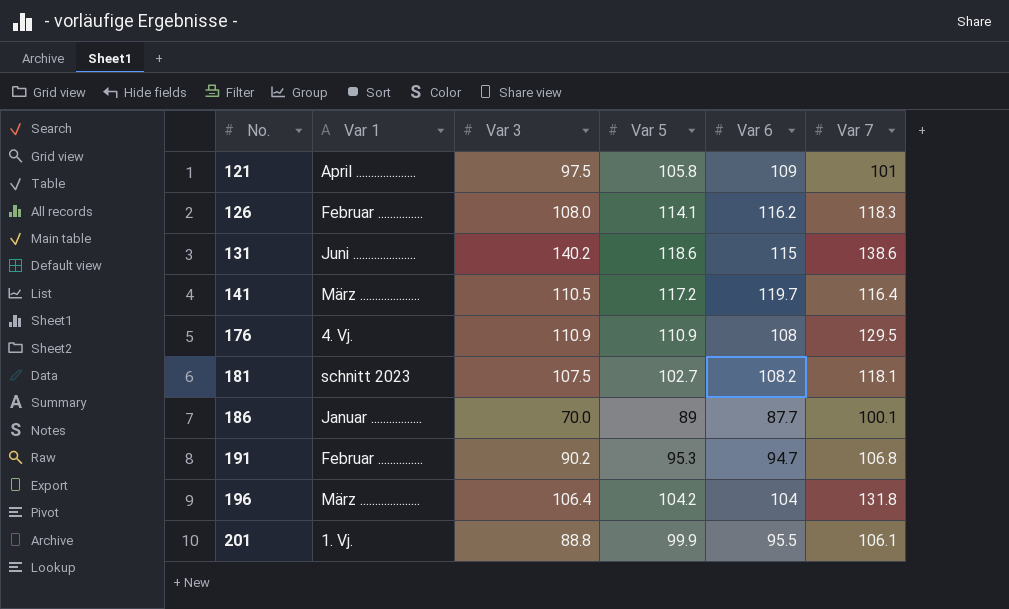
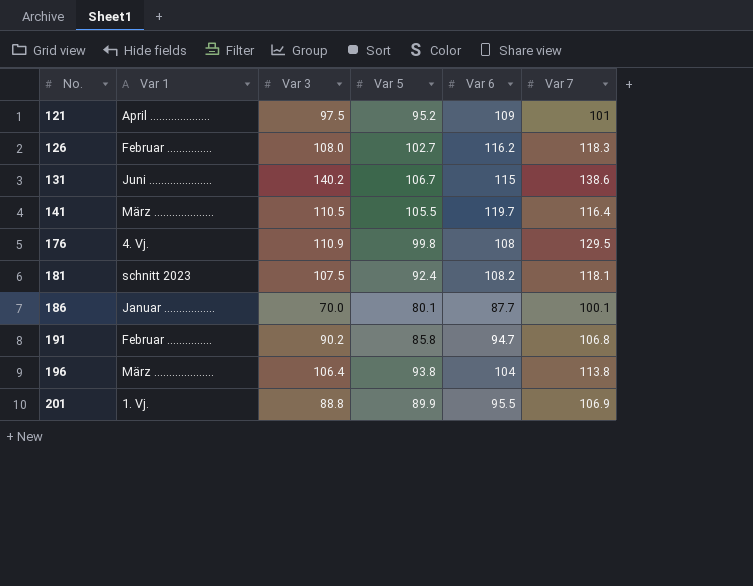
121 | Var 5: 105.8 -> 95.2
126 | Var 5: 114.1 -> 102.7
131 | Var 5: 118.6 -> 106.7
141 | Var 5: 117.2 -> 105.5
176 | Var 5: 110.9 -> 99.8
181 | Var 5: 102.7 -> 92.4
186 | Var 5: 89 -> 80.1
191 | Var 5: 95.3 -> 85.8
196 | Var 5: 104.2 -> 93.8
196 | Var 7: 131.8 -> 113.8
201 | Var 5: 99.9 -> 89.9
201 | Var 7: 106.1 -> 106.9

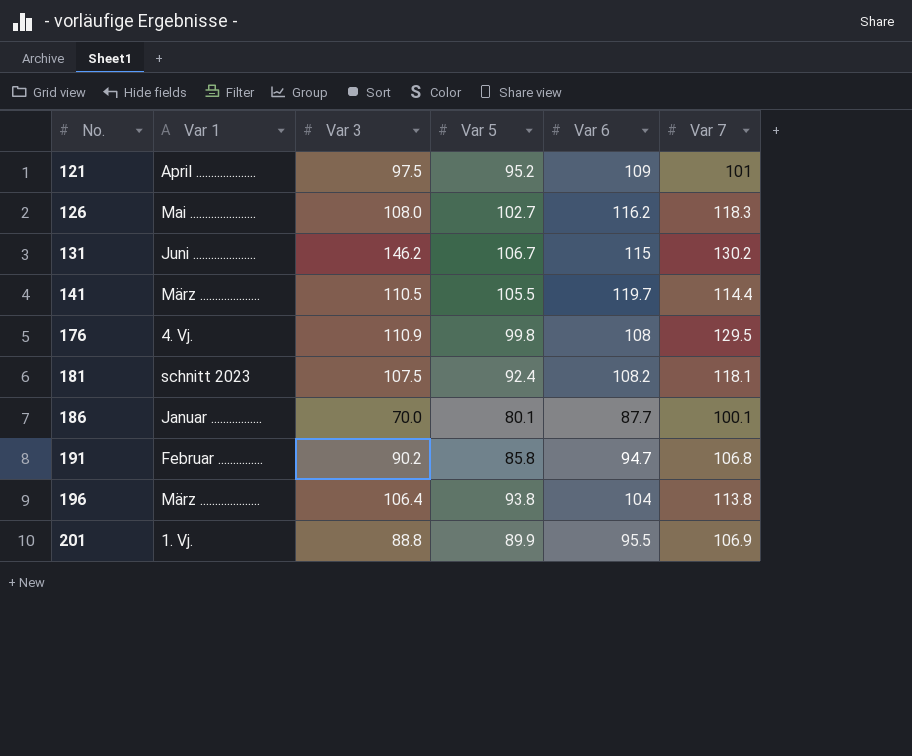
126 | Var 1: Februar ............... -> Mai ......................
131 | Var 3: 140.2 -> 146.2
131 | Var 7: 138.6 -> 130.2
141 | Var 7: 116.4 -> 114.4

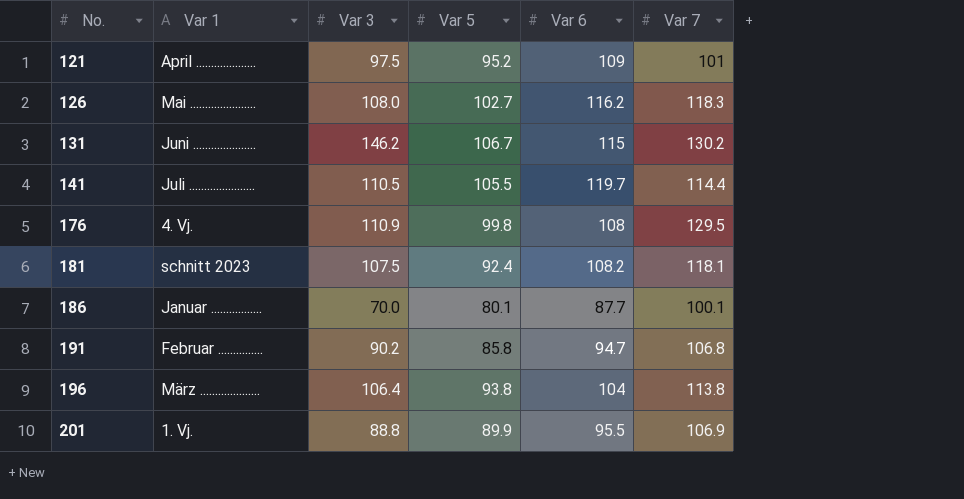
141 | Var 1: März .................... -> Juli ......................

